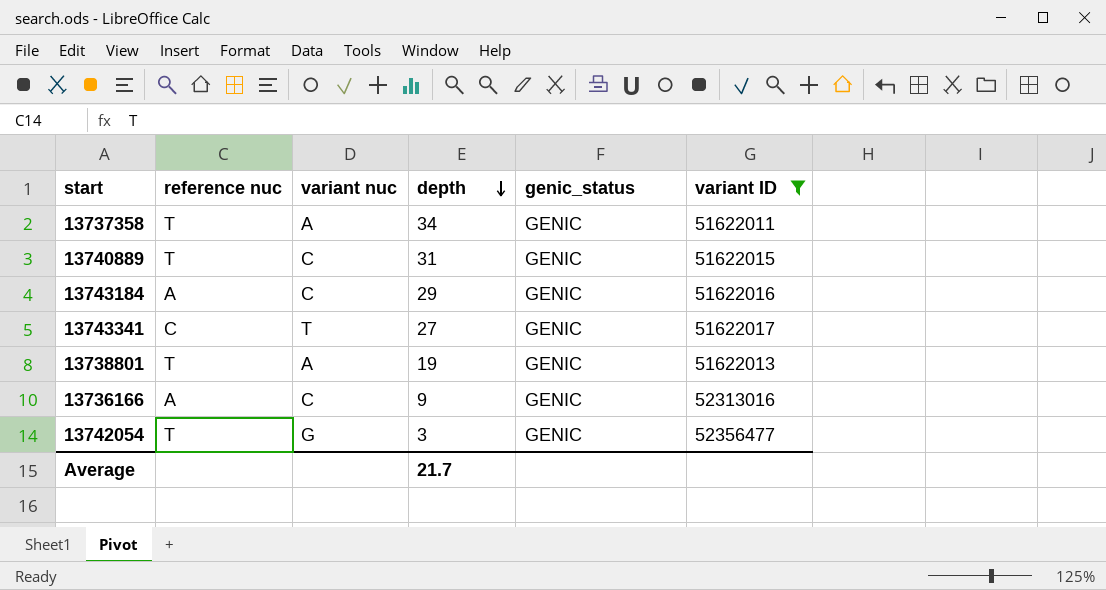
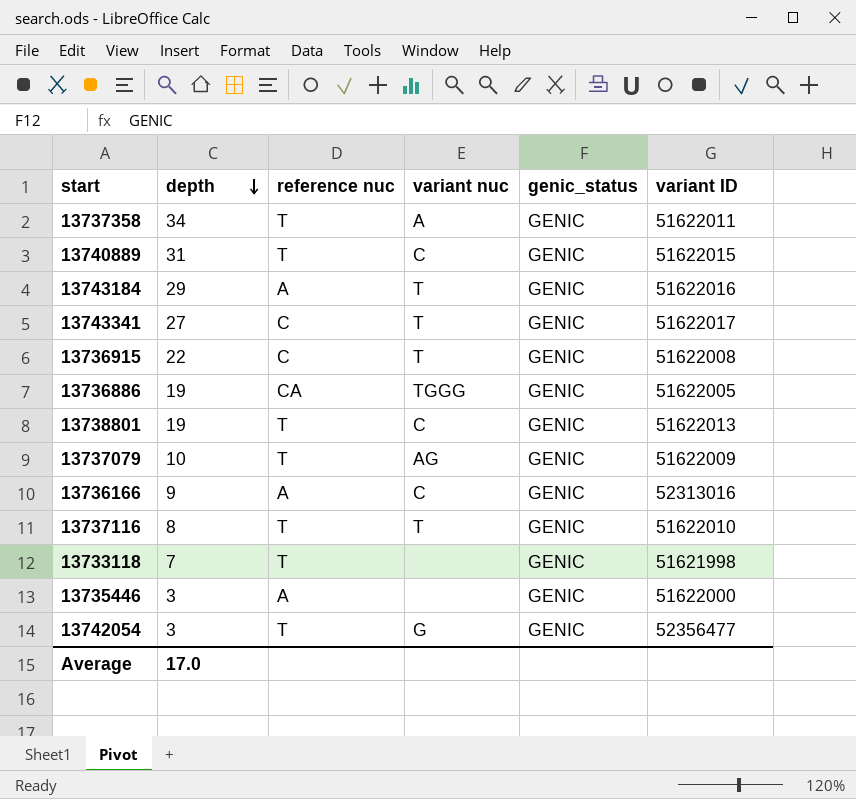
filter: variant ID >= 51622011 -> none
column depth | position: 4 -> 2
13743184 | variant nuc: C -> T
13738801 | variant nuc: A -> C
Average | depth: 21.7 -> 17.0

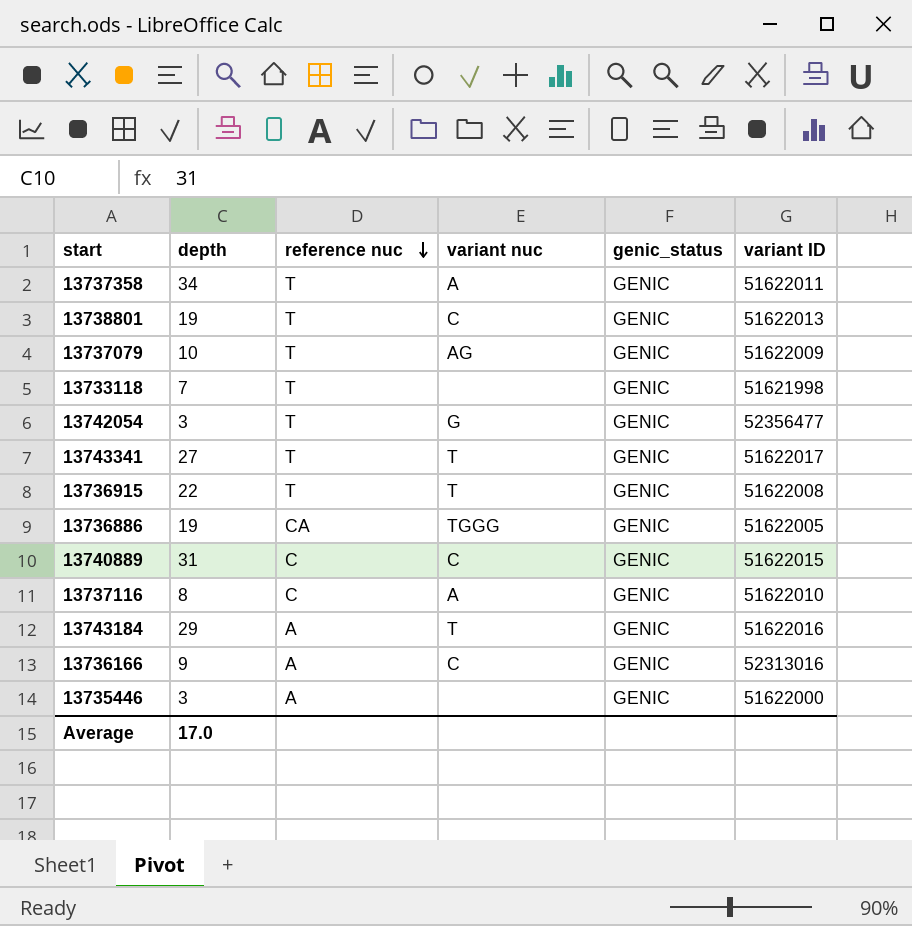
row order: depth descending -> reference nuc descending
13743341 | reference nuc: C -> T
13736915 | reference nuc: C -> T
13740889 | reference nuc: T -> C
13737116 | reference nuc: T -> C
13737116 | variant nuc: T -> A

